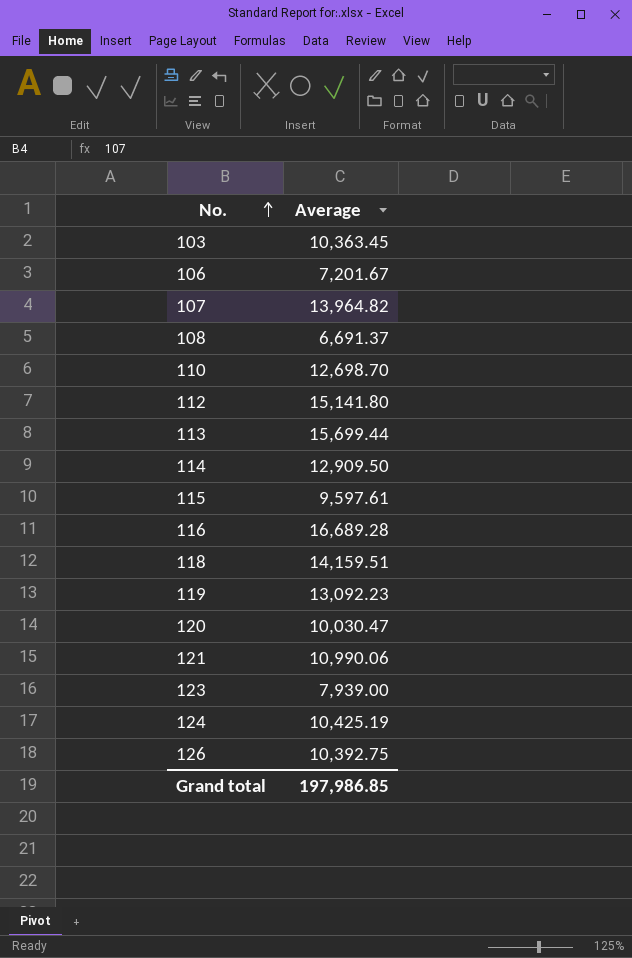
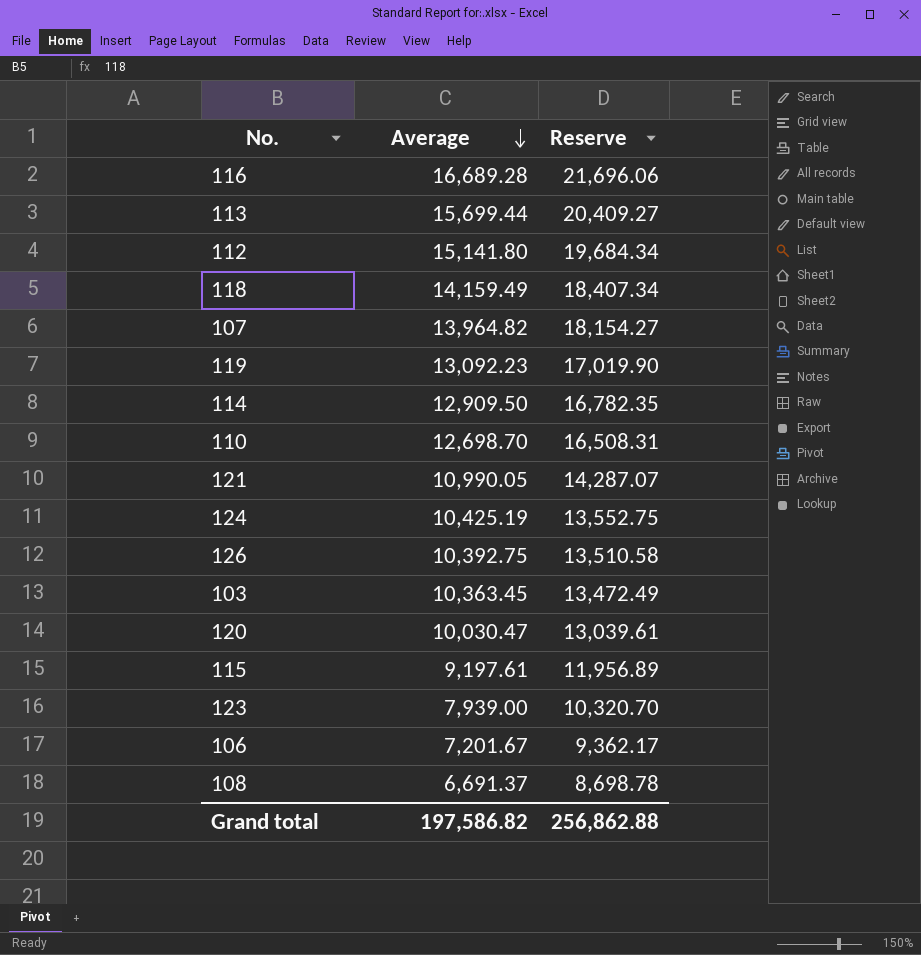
row order: No. ascending -> Average descending
column Reserve | formula: none -> [Average] * 1.3
118 | Average: 14,159.51 -> 14,159.49
121 | Average: 10,990.06 -> 10,990.05
115 | Average: 9,597.61 -> 9,197.61
Grand total | Average: 197,986.85 -> 197,586.82

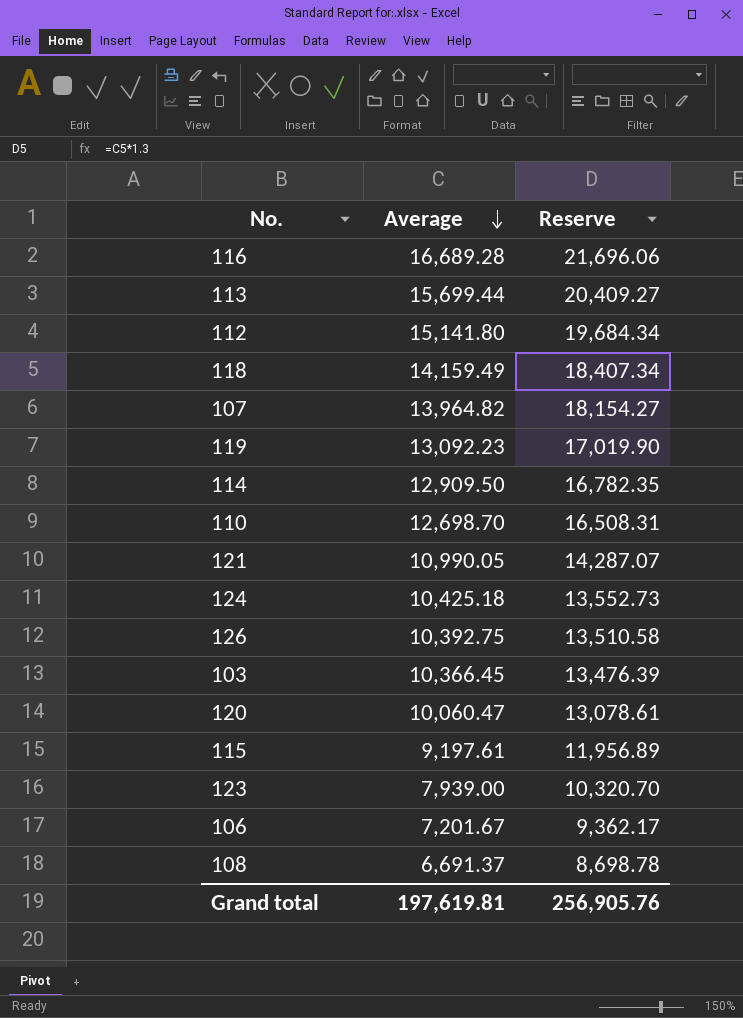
124 | Average: 10,425.19 -> 10,425.18
124 | Reserve: 13,552.75 -> 13,552.73
103 | Average: 10,363.45 -> 10,366.45
103 | Reserve: 13,472.49 -> 13,476.39
120 | Average: 10,030.47 -> 10,060.47
120 | Reserve: 13,039.61 -> 13,078.61
Grand total | Average: 197,586.82 -> 197,619.81
Grand total | Reserve: 256,862.88 -> 256,905.76

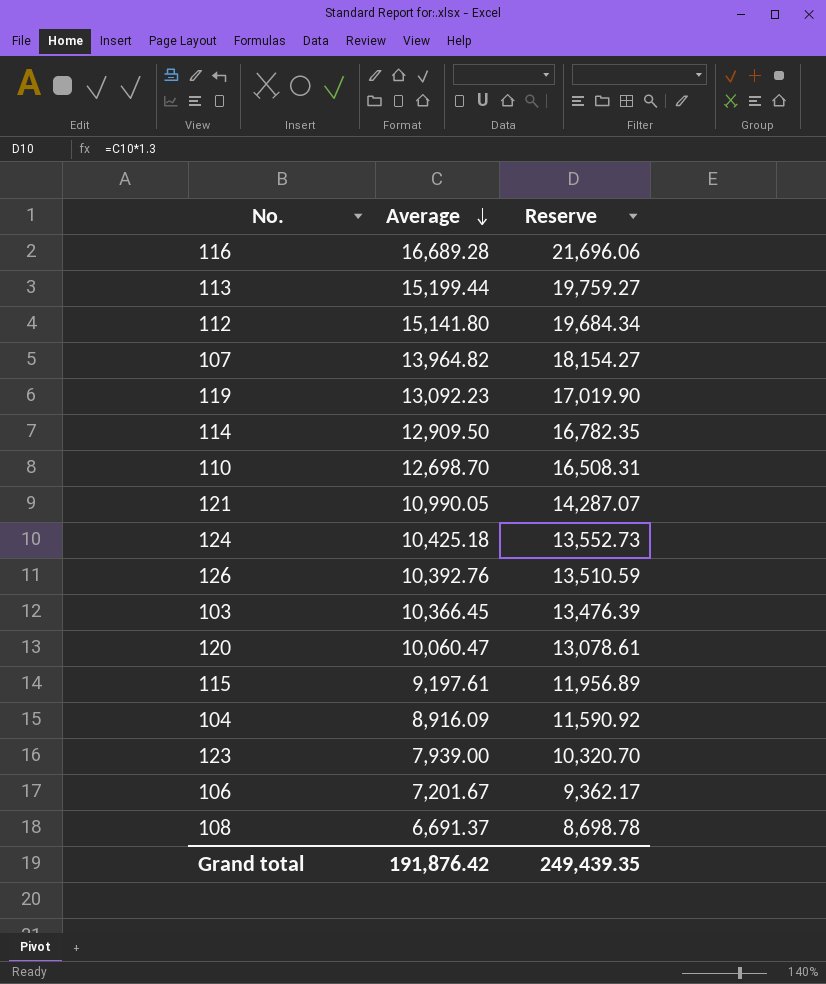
row 118: 14,159.49 | 18,407.34 -> none
113 | Average: 15,699.44 -> 15,199.44
113 | Reserve: 20,409.27 -> 19,759.27
126 | Average: 10,392.75 -> 10,392.76
126 | Reserve: 13,510.58 -> 13,510.59
row 104: none -> 8,916.09 | 11,590.92
Grand total | Average: 197,619.81 -> 191,876.42
Grand total | Reserve: 256,905.76 -> 249,439.35

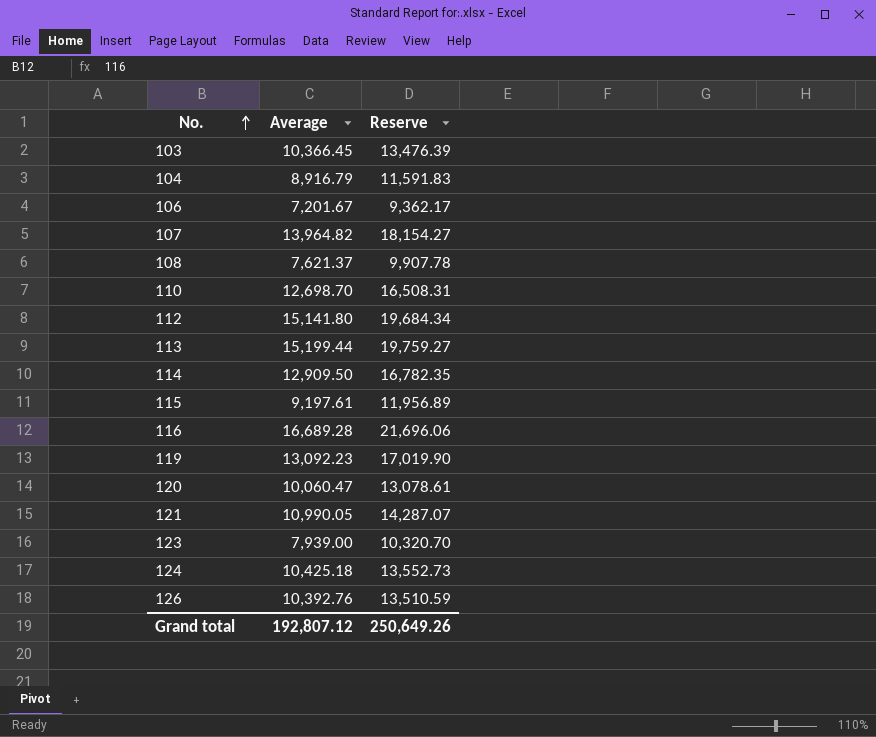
row order: Average descending -> No. ascending
104 | Average: 8,916.09 -> 8,916.79
104 | Reserve: 11,590.92 -> 11,591.83
108 | Average: 6,691.37 -> 7,621.37
108 | Reserve: 8,698.78 -> 9,907.78
Grand total | Average: 191,876.42 -> 192,807.12
Grand total | Reserve: 249,439.35 -> 250,649.26

